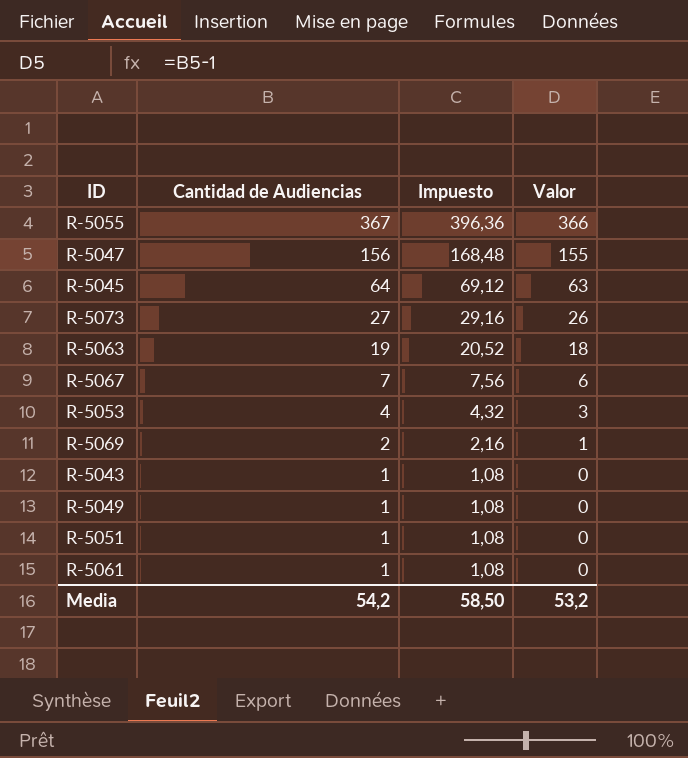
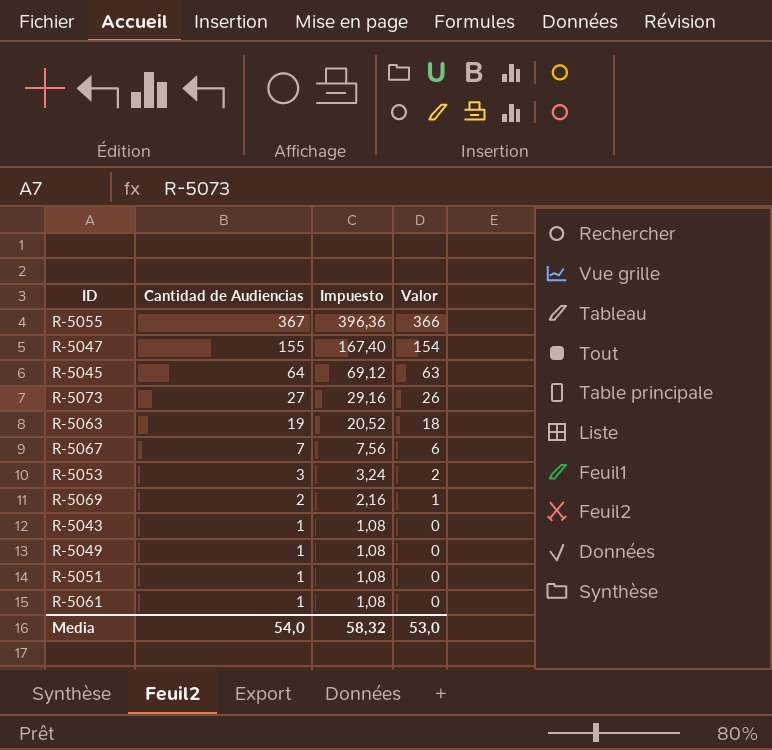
R-5047 | Cantidad de Audiencias: 156 -> 155
R-5047 | Impuesto: 168,48 -> 167,40
R-5047 | Valor: 155 -> 154
R-5053 | Cantidad de Audiencias: 4 -> 3
R-5053 | Impuesto: 4,32 -> 3,24
R-5053 | Valor: 3 -> 2
Media | Cantidad de Audiencias: 54,2 -> 54,0
Media | Impuesto: 58,50 -> 58,32
Media | Valor: 53,2 -> 53,0

